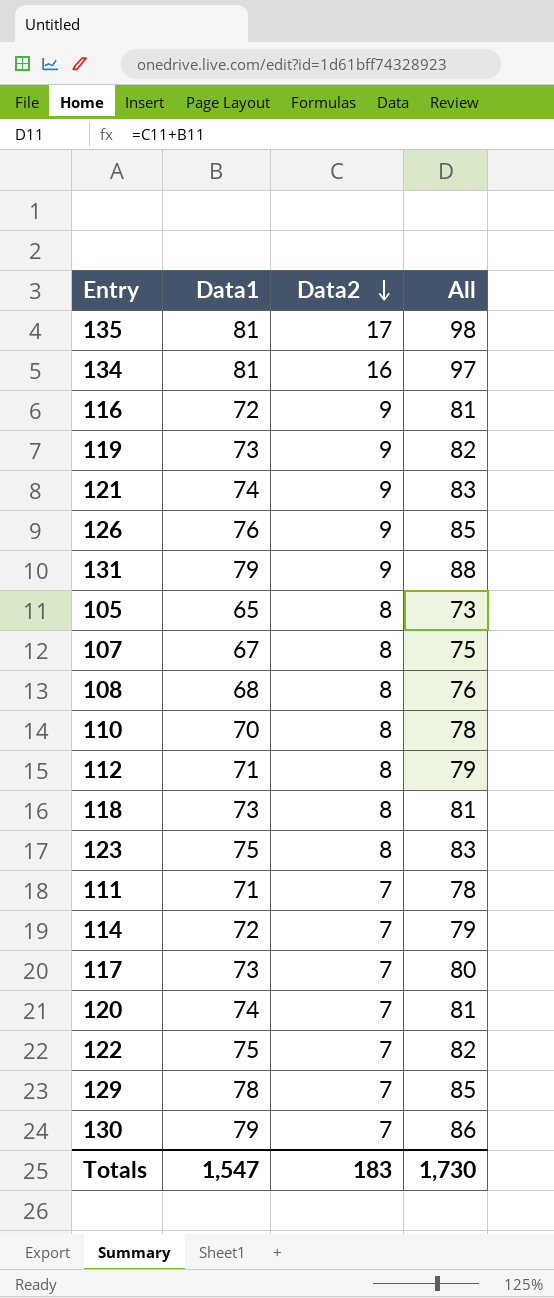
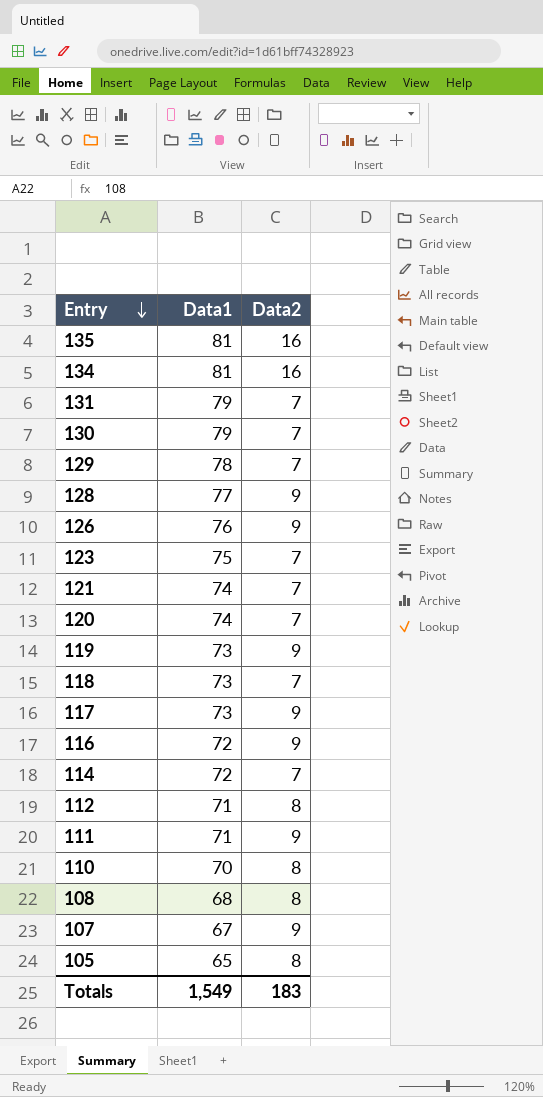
row order: Data2 descending -> Entry descending
column All | formula: [Data1] + [Data2] -> none
row 122: 75 | 7 | 82 -> none
135 | Data2: 17 -> 16
131 | Data2: 9 -> 7
row 128: none -> 77 | 9
123 | Data2: 8 -> 7
121 | Data2: 9 -> 7
118 | Data2: 8 -> 7
117 | Data2: 7 -> 9
111 | Data2: 7 -> 9
107 | Data2: 8 -> 9
Totals | Data1: 1,547 -> 1,549

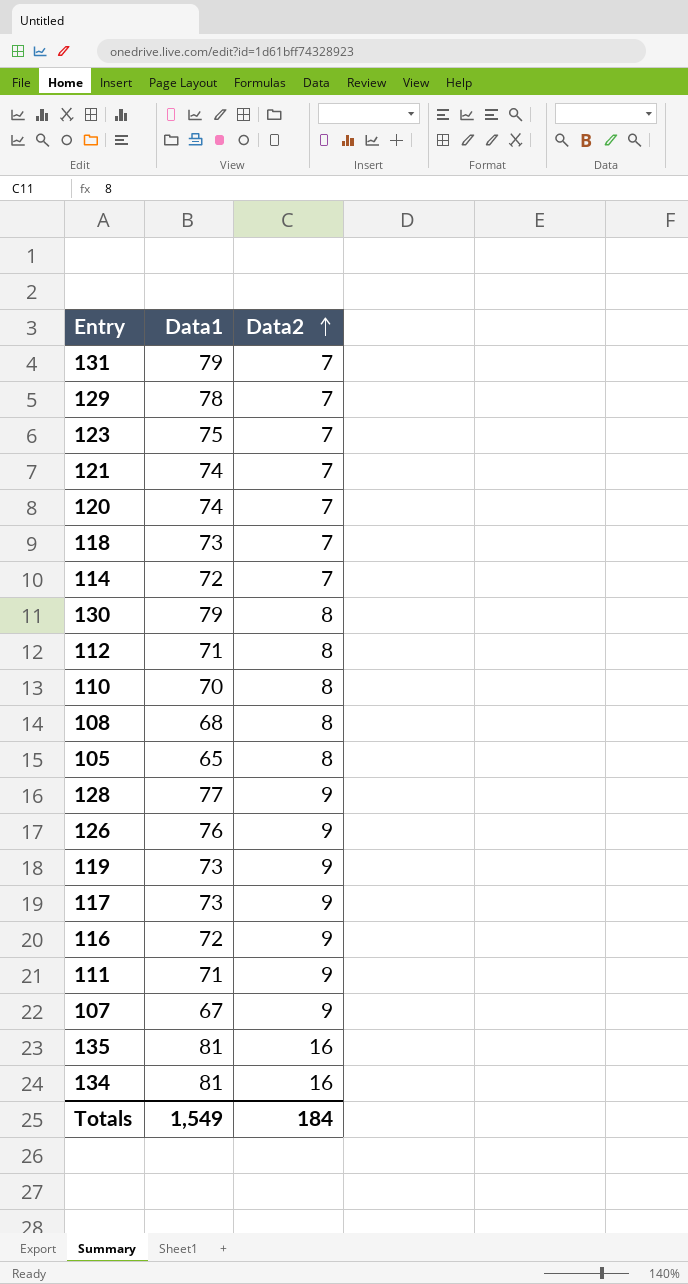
row order: Entry descending -> Data2 ascending
130 | Data2: 7 -> 8
Totals | Data2: 183 -> 184

